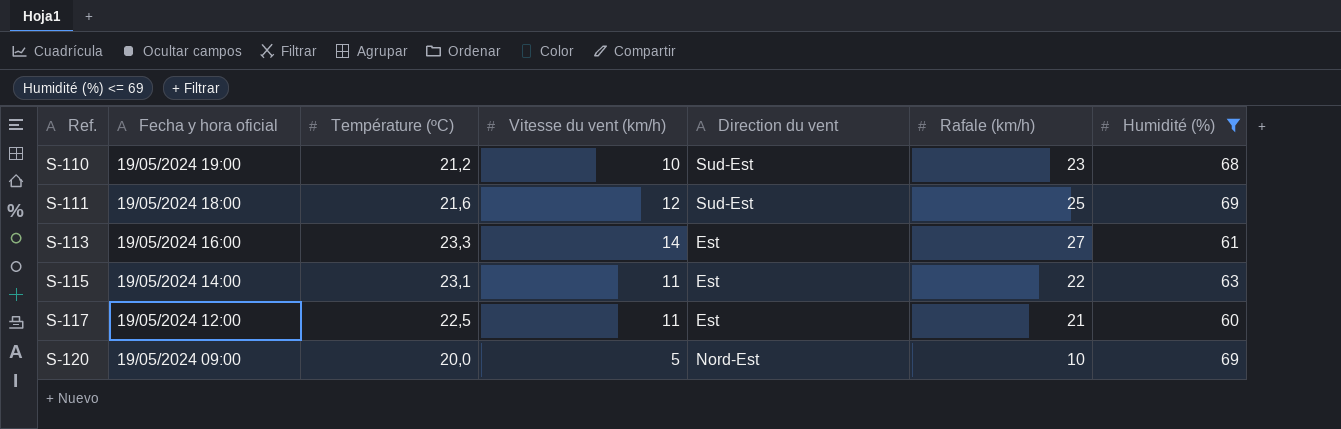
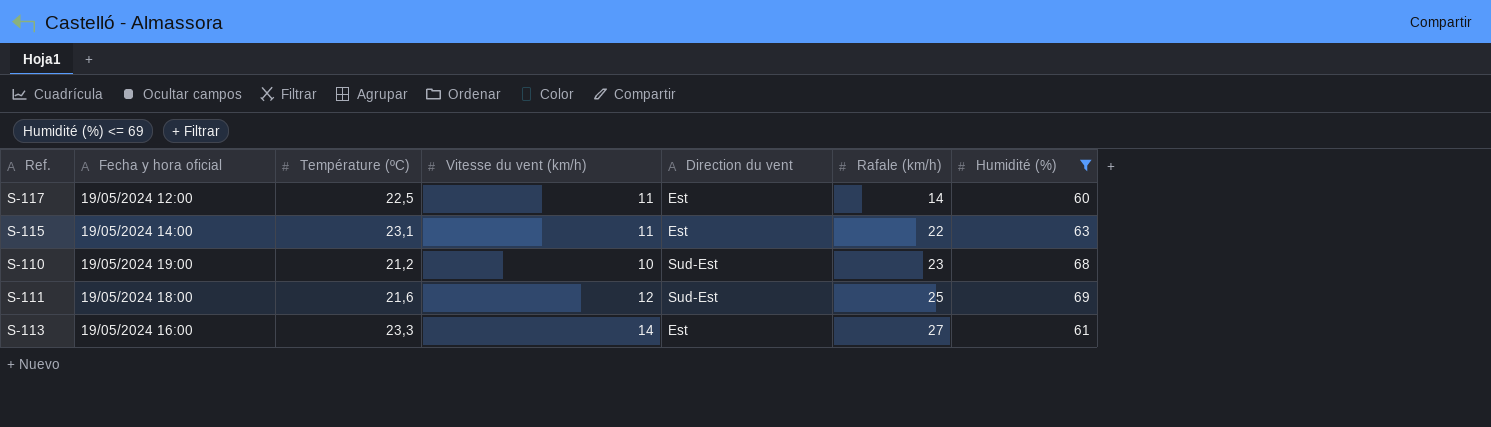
row order: Ref. ascending -> Rafale (km/h) ascending
row S-120: 19/05/2024 09:00 | 20,0 | 5 | Nord-Est | 10 | 69 -> none
S-117 | Rafale (km/h): 21 -> 14

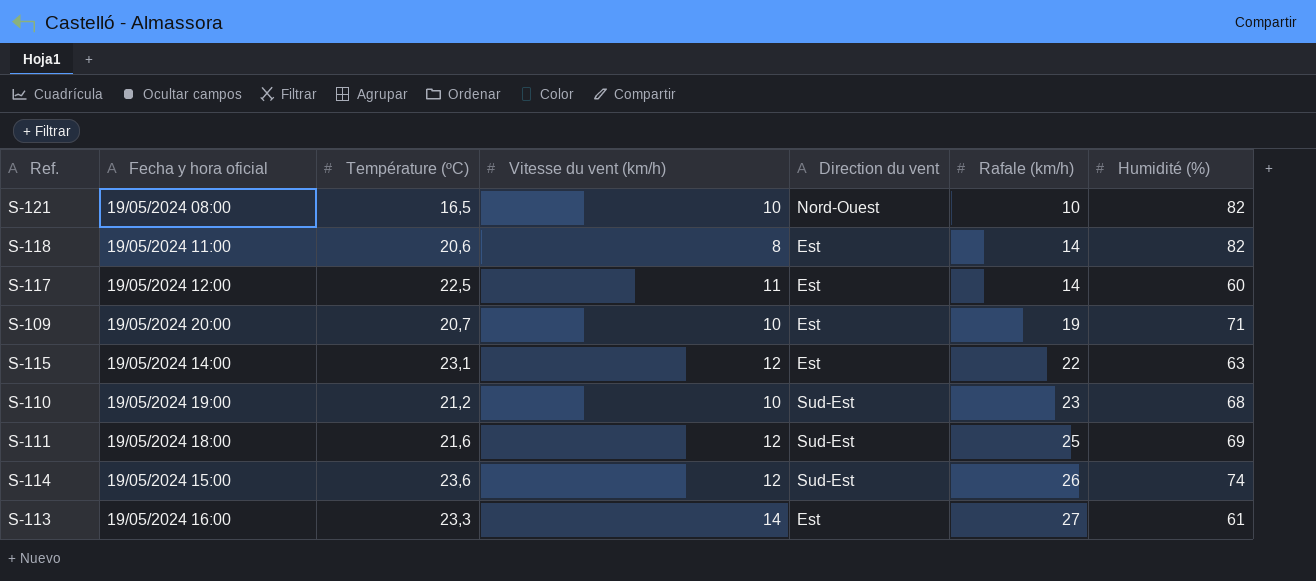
filter: Humidité (%) <= 69 -> none
S-115 | Vitesse du vent (km/h): 11 -> 12

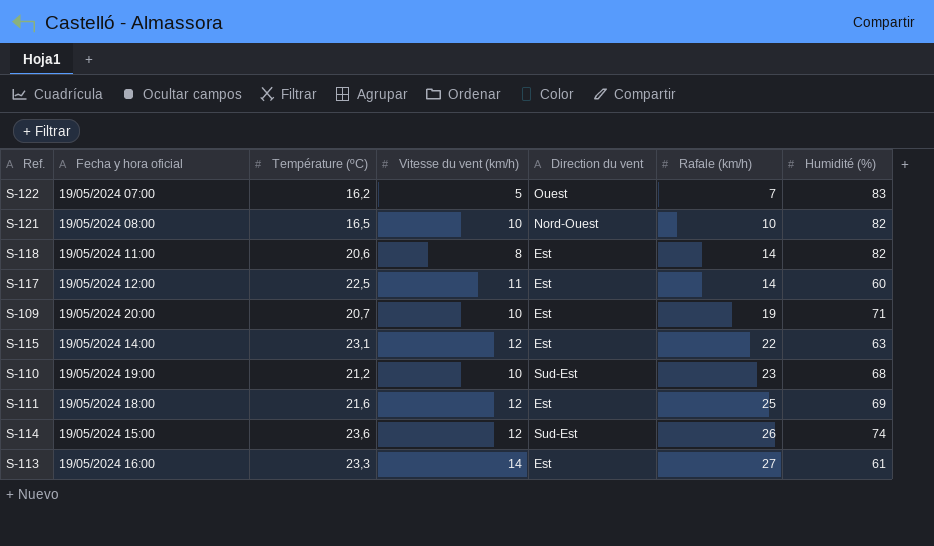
row S-122: none -> 19/05/2024 07:00 | 16,2 | 5 | Ouest | 7 | 83
S-111 | Direction du vent: Sud-Est -> Est

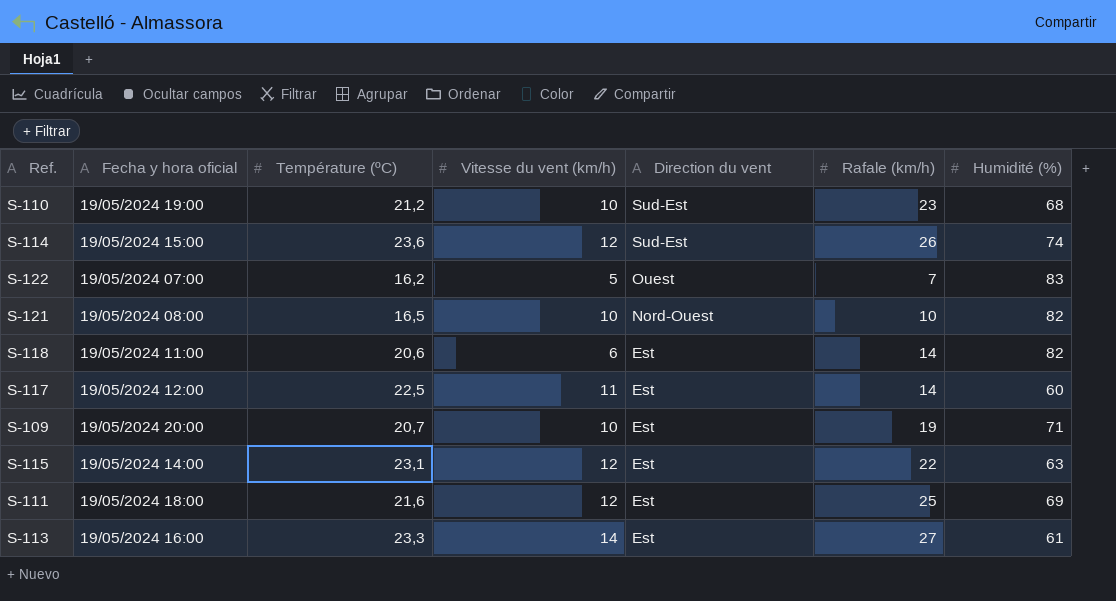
row order: Rafale (km/h) ascending -> Direction du vent descending
S-118 | Vitesse du vent (km/h): 8 -> 6

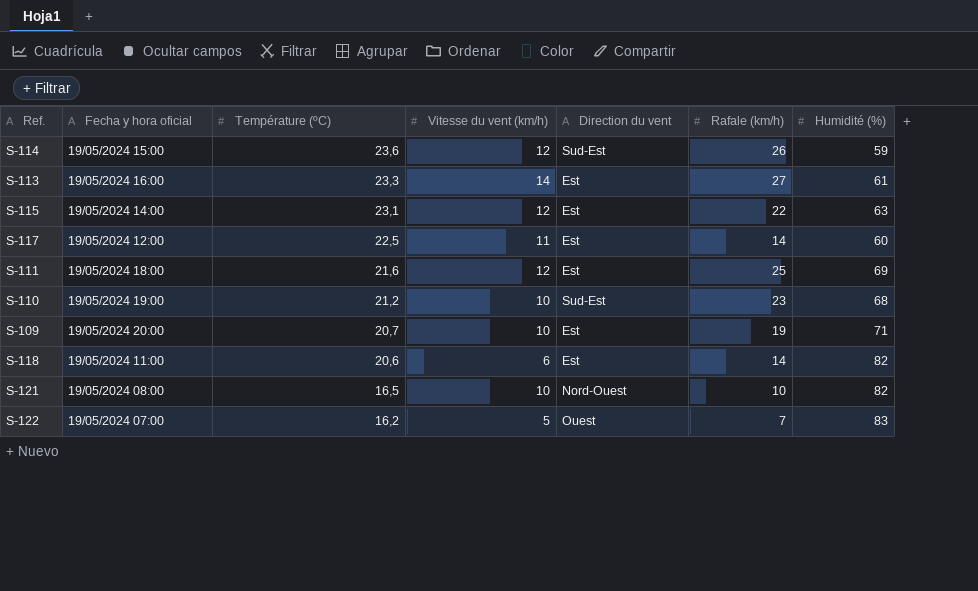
row order: Direction du vent descending -> Température (ºC) descending
S-114 | Humidité (%): 74 -> 59

